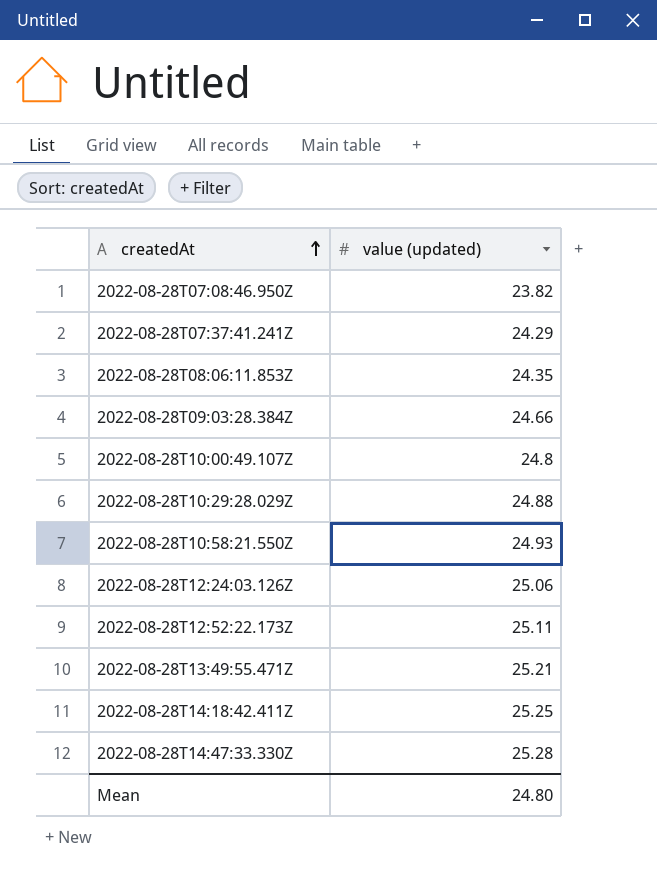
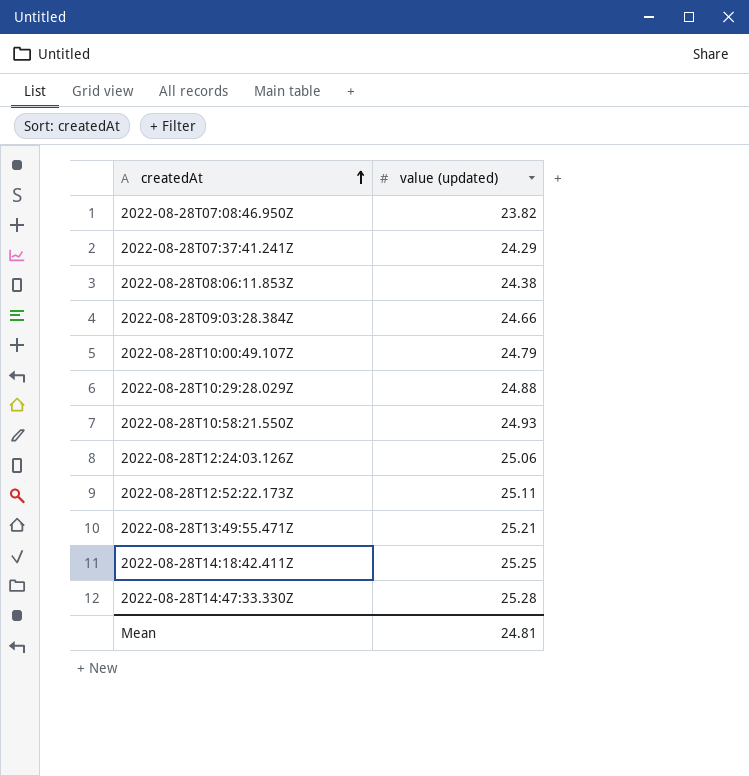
2022-08-28T08:06:11.853Z | value (updated): 24.35 -> 24.38
2022-08-28T10:00:49.107Z | value (updated): 24.8 -> 24.79
Mean | value (updated): 24.80 -> 24.81

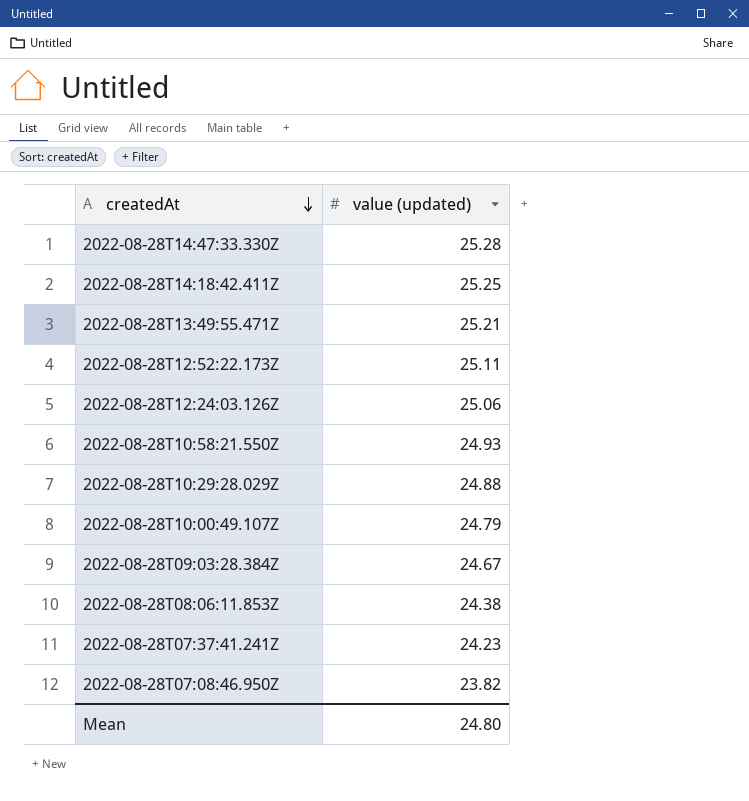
row order: createdAt ascending -> createdAt descending
2022-08-28T09:03:28.384Z | value (updated): 24.66 -> 24.67
2022-08-28T07:37:41.241Z | value (updated): 24.29 -> 24.23
Mean | value (updated): 24.81 -> 24.80

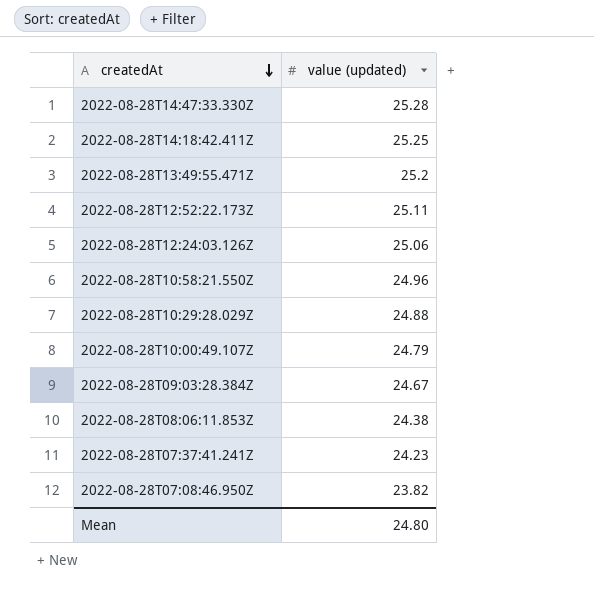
2022-08-28T13:49:55.471Z | value (updated): 25.21 -> 25.2
2022-08-28T10:58:21.550Z | value (updated): 24.93 -> 24.96

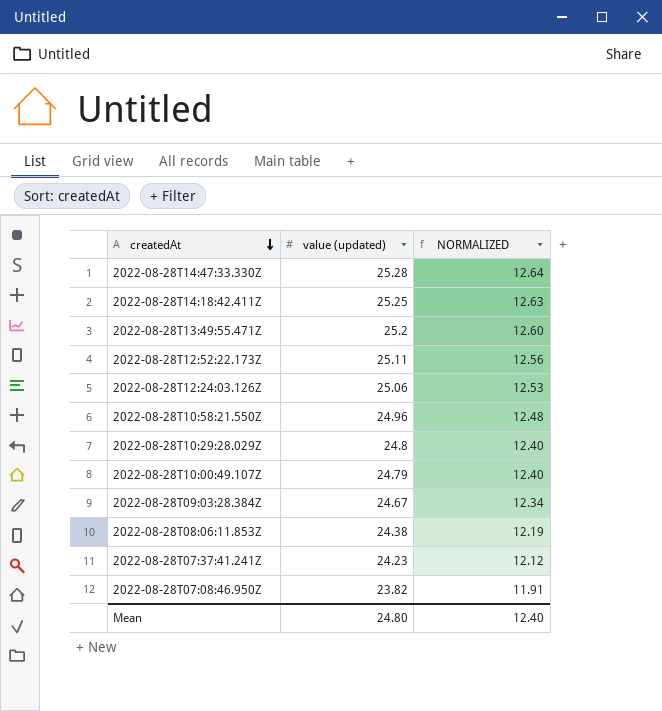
column NORMALIZED | formula: none -> [value (updated)] * 0.5
2022-08-28T10:29:28.029Z | value (updated): 24.88 -> 24.8

